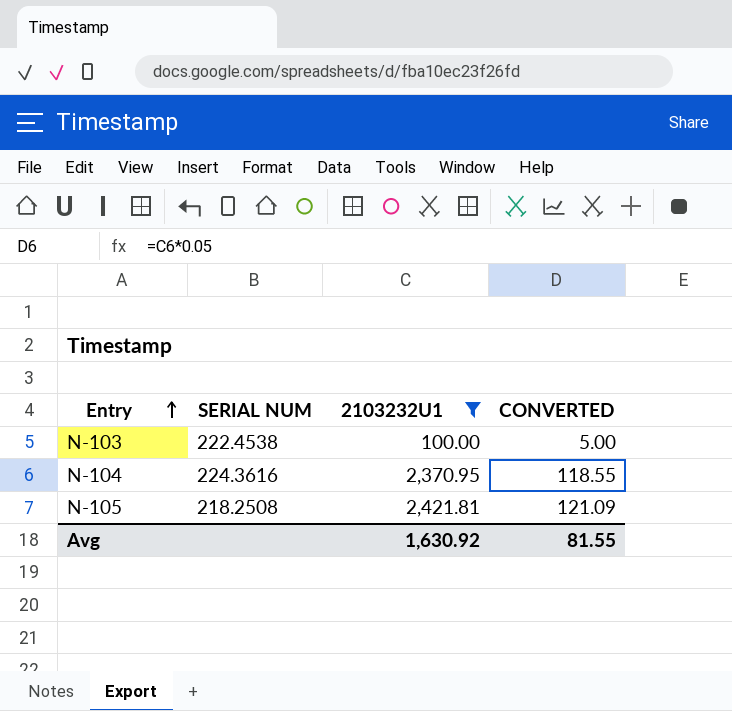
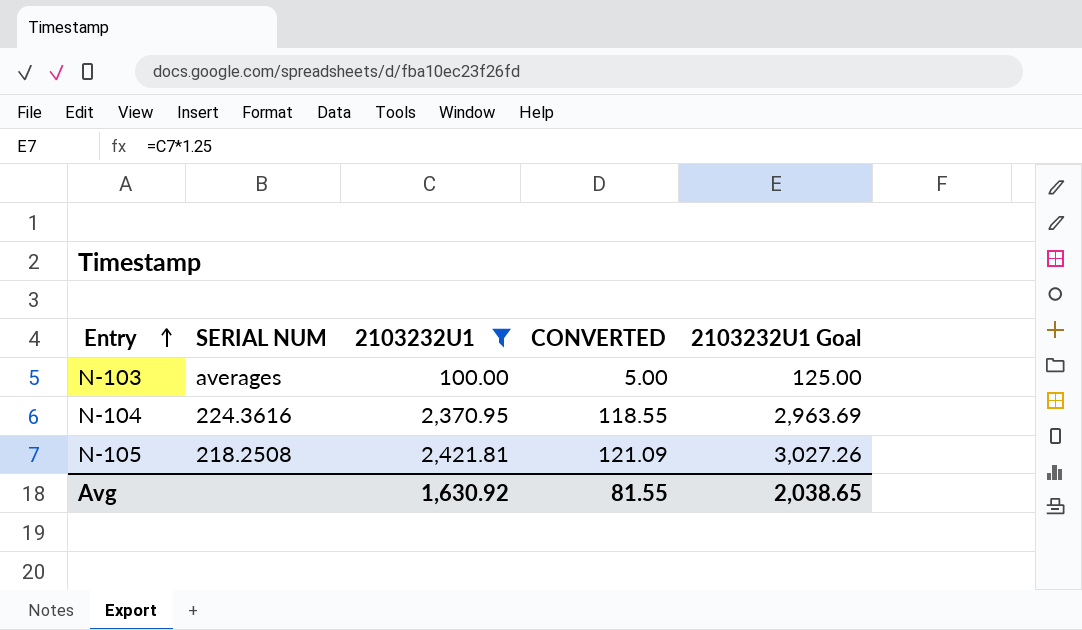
column 2103232U1 Goal | formula: none -> [2103232U1] * 1.25
N-103 | SERIAL NUM: 222.4538 -> averages

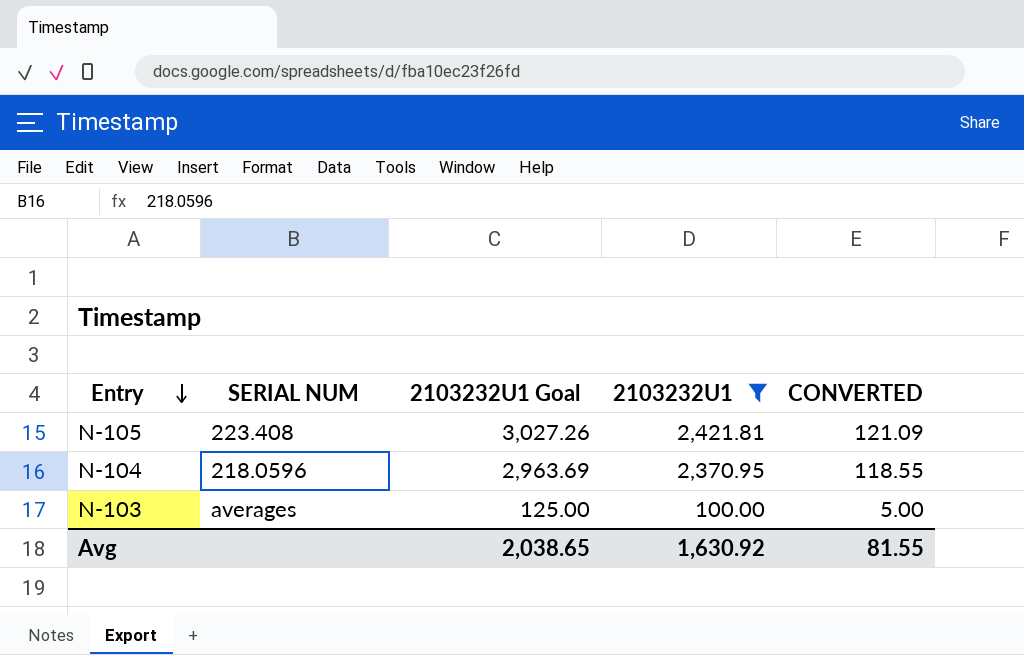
row order: Entry ascending -> Entry descending
column 2103232U1 Goal | position: 5 -> 3
N-105 | SERIAL NUM: 218.2508 -> 223.408
N-104 | SERIAL NUM: 224.3616 -> 218.0596

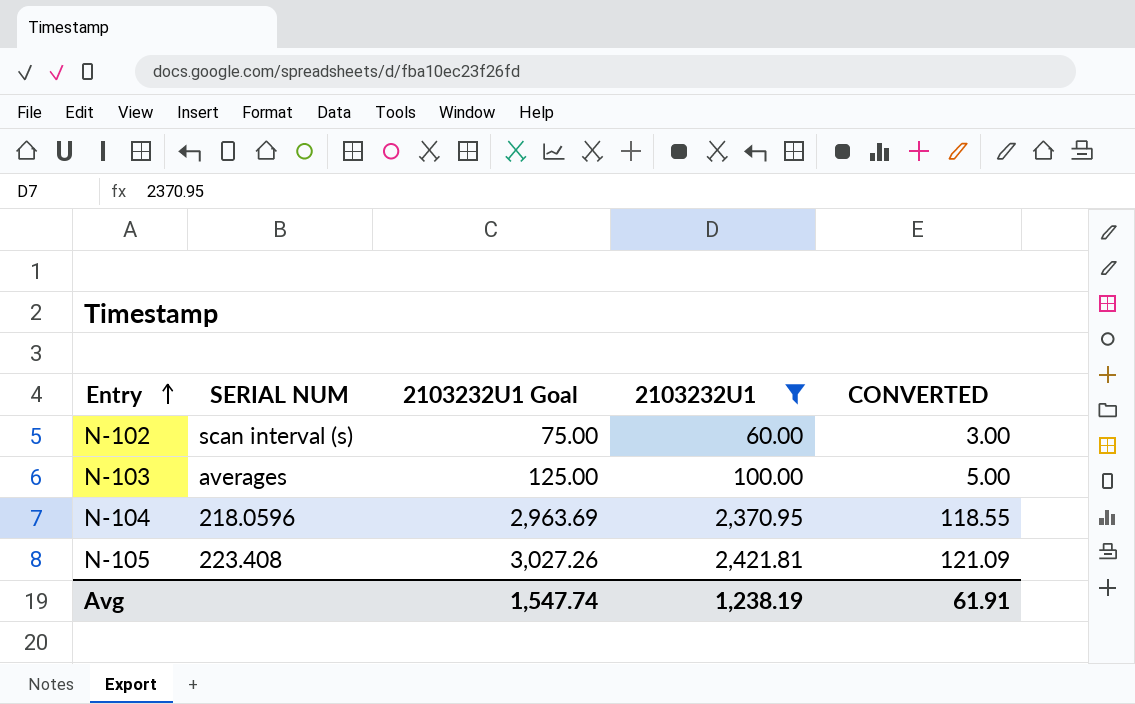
row order: Entry descending -> Entry ascending
row N-102: none -> scan interval (s) | 75.00 | 60.00 | 3.00
Avg | 2103232U1 Goal: 2,038.65 -> 1,547.74
Avg | 2103232U1: 1,630.92 -> 1,238.19
Avg | CONVERTED: 81.55 -> 61.91

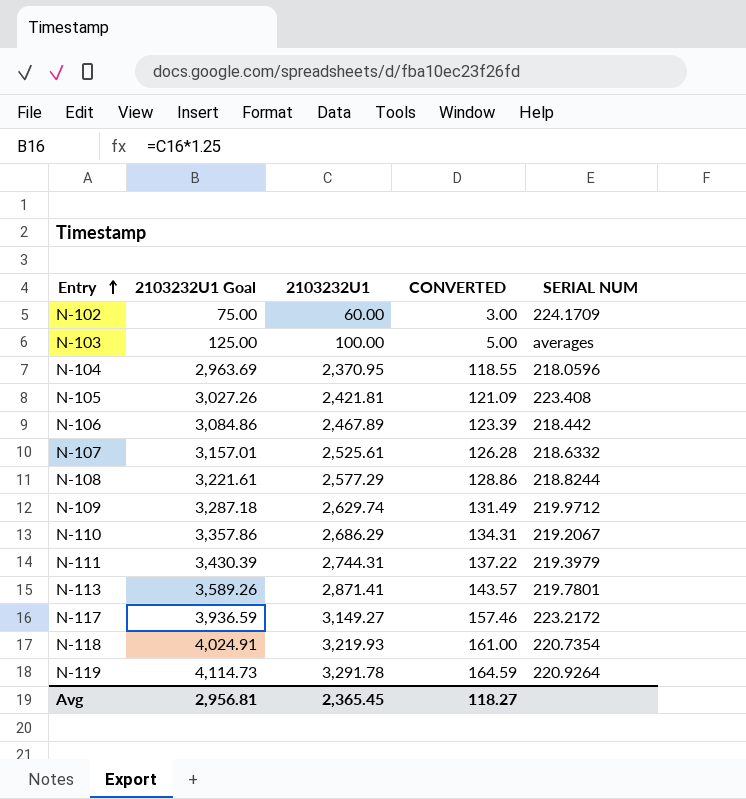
filter: 2103232U1 <= 2,421.81 -> none
column SERIAL NUM | position: 2 -> 5
N-102 | SERIAL NUM: scan interval (s) -> 224.1709
Avg | 2103232U1 Goal: 1,547.74 -> 2,956.81
Avg | 2103232U1: 1,238.19 -> 2,365.45
Avg | CONVERTED: 61.91 -> 118.27

